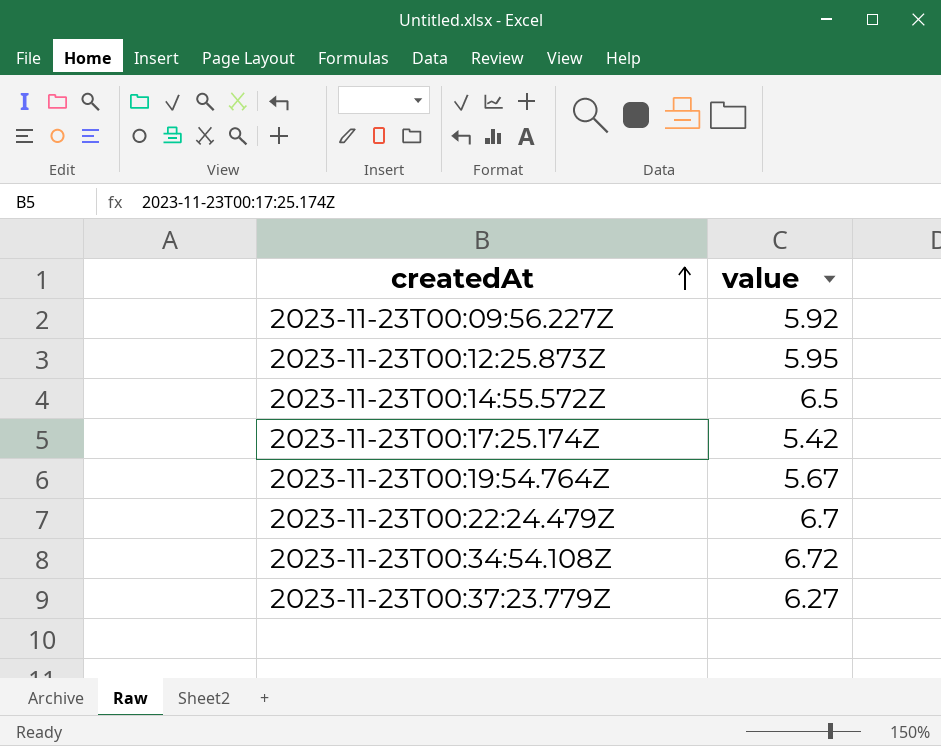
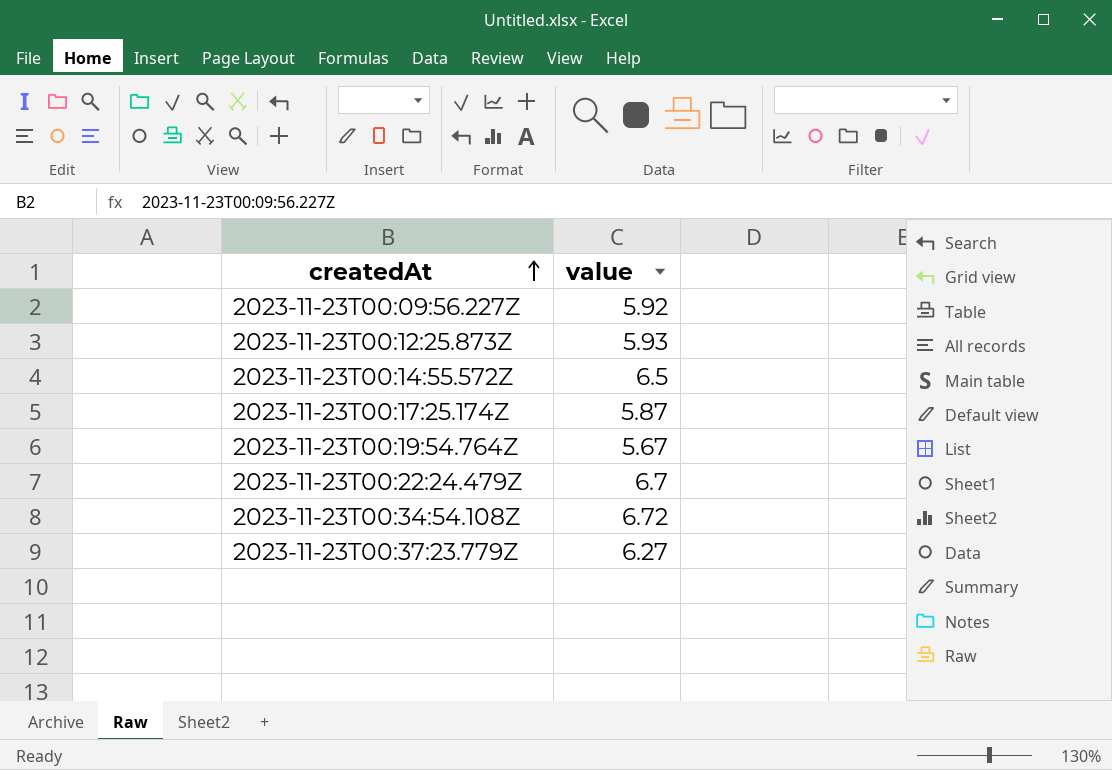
2023-11-23T00:12:25.873Z | value: 5.95 -> 5.93
2023-11-23T00:17:25.174Z | value: 5.42 -> 5.87

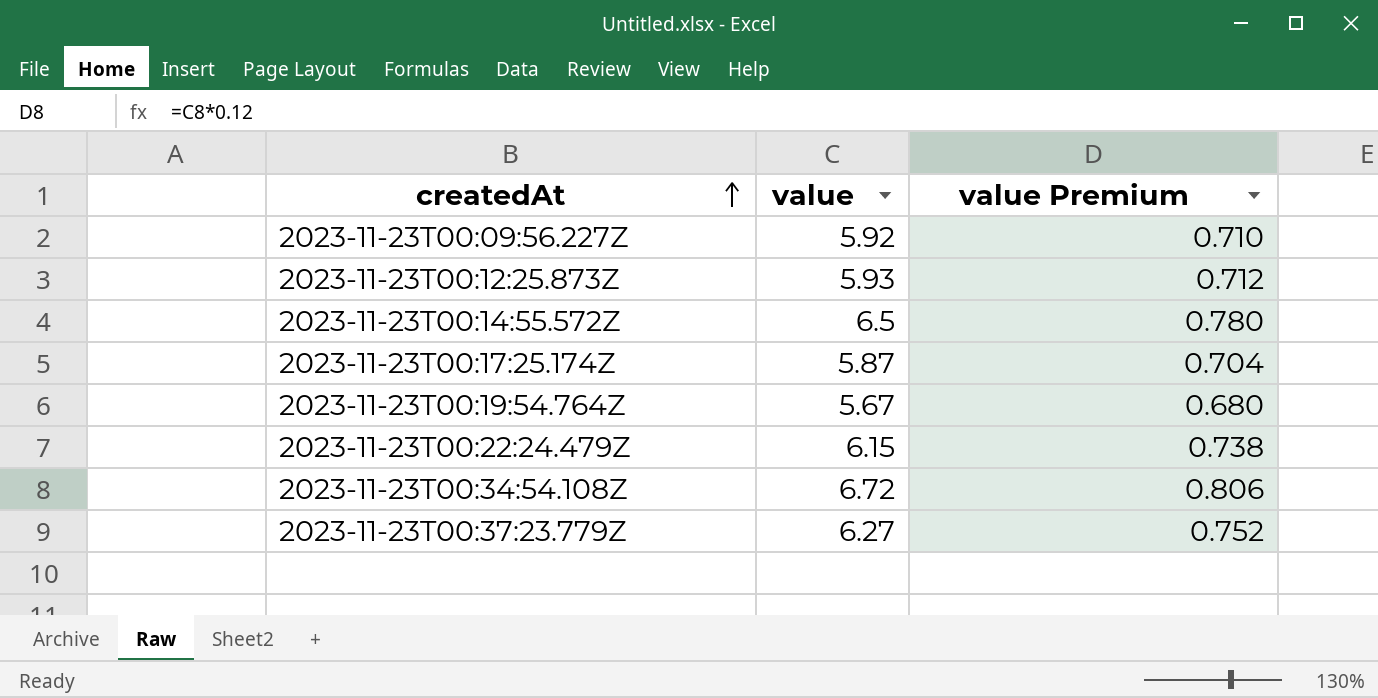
column value Premium | formula: none -> [value] * 0.12
2023-11-23T00:22:24.479Z | value: 6.7 -> 6.15

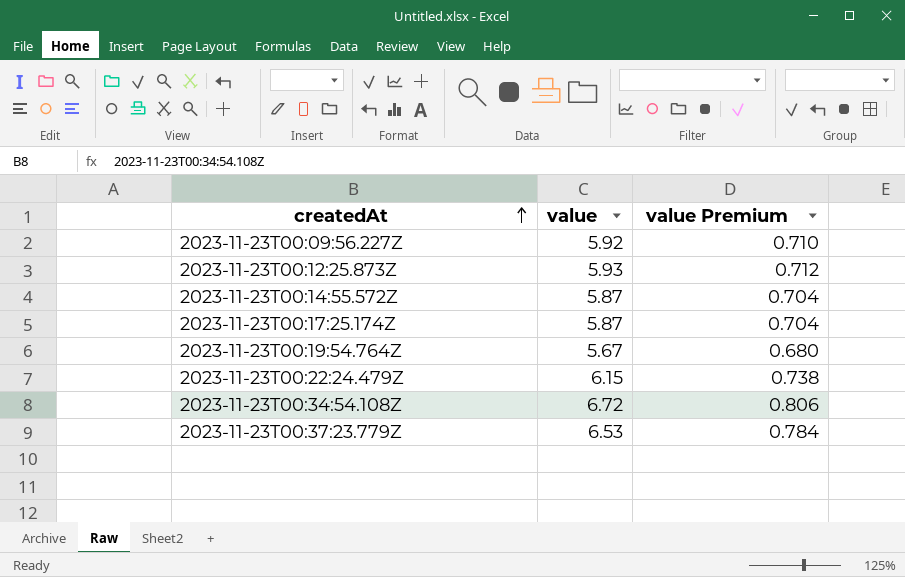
2023-11-23T00:14:55.572Z | value: 6.5 -> 5.87
2023-11-23T00:14:55.572Z | value Premium: 0.780 -> 0.704
2023-11-23T00:37:23.779Z | value: 6.27 -> 6.53
2023-11-23T00:37:23.779Z | value Premium: 0.752 -> 0.784

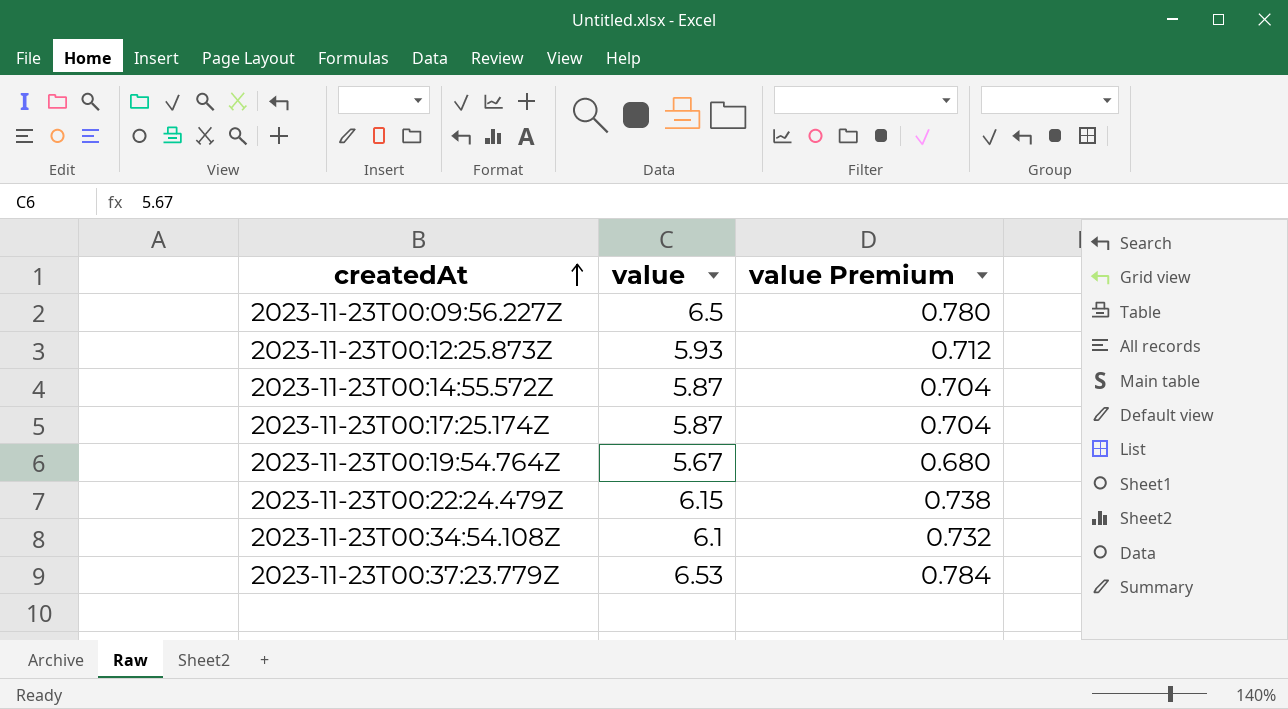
2023-11-23T00:09:56.227Z | value: 5.92 -> 6.5
2023-11-23T00:09:56.227Z | value Premium: 0.710 -> 0.780
2023-11-23T00:34:54.108Z | value: 6.72 -> 6.1
2023-11-23T00:34:54.108Z | value Premium: 0.806 -> 0.732

